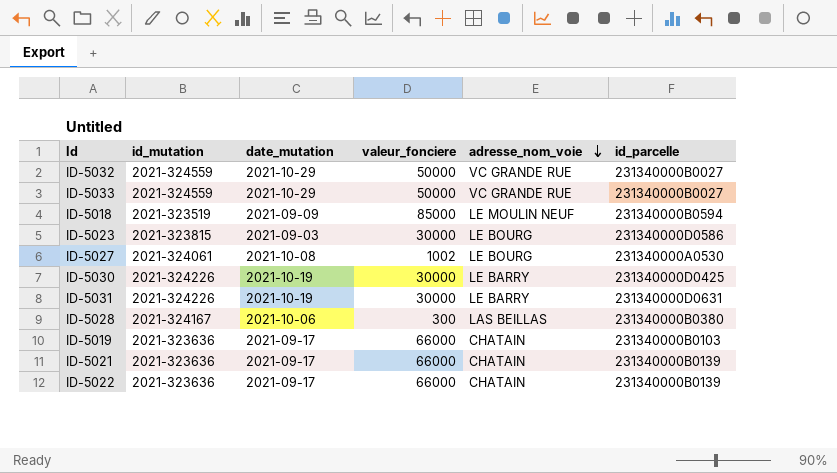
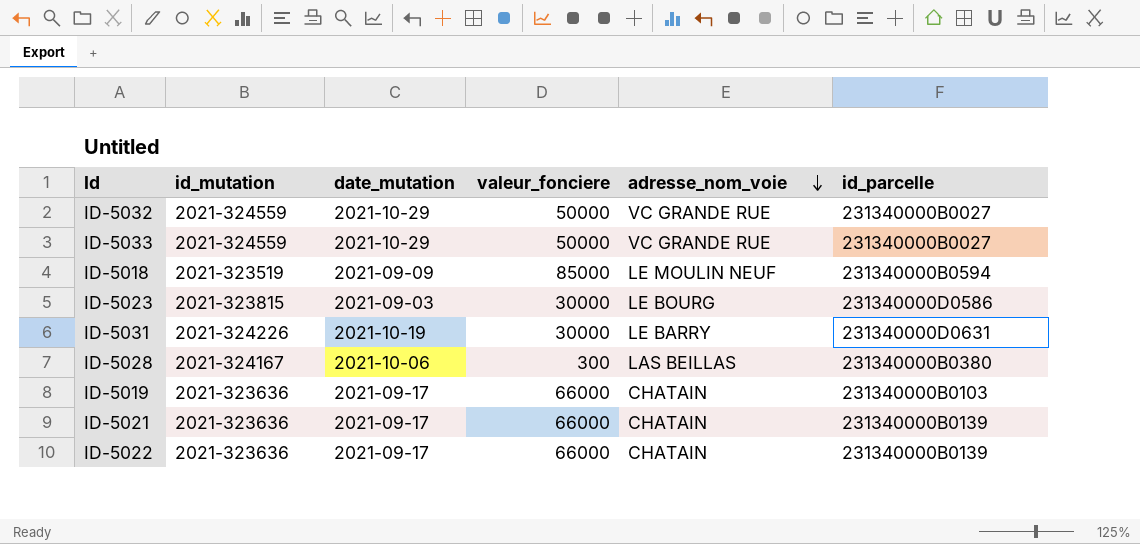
row ID-5027: 2021-324061 | 2021-10-08 | 1002 | LE BOURG | 231340000A0530 -> none
row ID-5030: 2021-324226 | 2021-10-19 | 30000 | LE BARRY | 231340000D0425 -> none

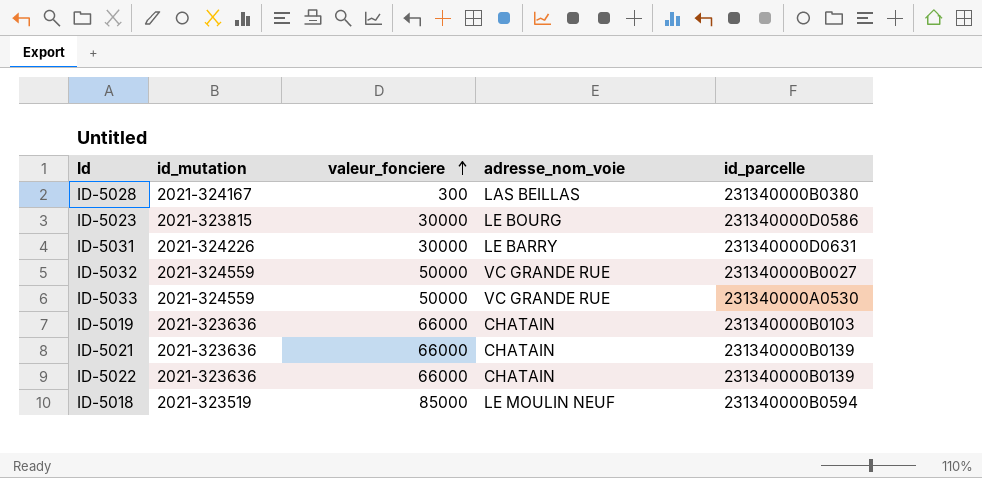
row order: adresse_nom_voie descending -> valeur_fonciere ascending
column date_mutation | position: 3 -> none
ID-5033 | id_parcelle: 231340000B0027 -> 231340000A0530

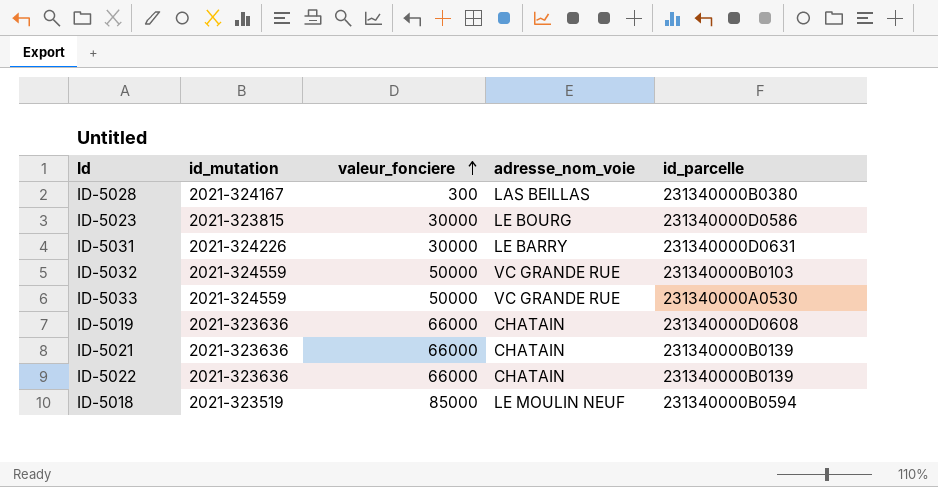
ID-5032 | id_parcelle: 231340000B0027 -> 231340000B0103
ID-5019 | id_parcelle: 231340000B0103 -> 231340000D0608

